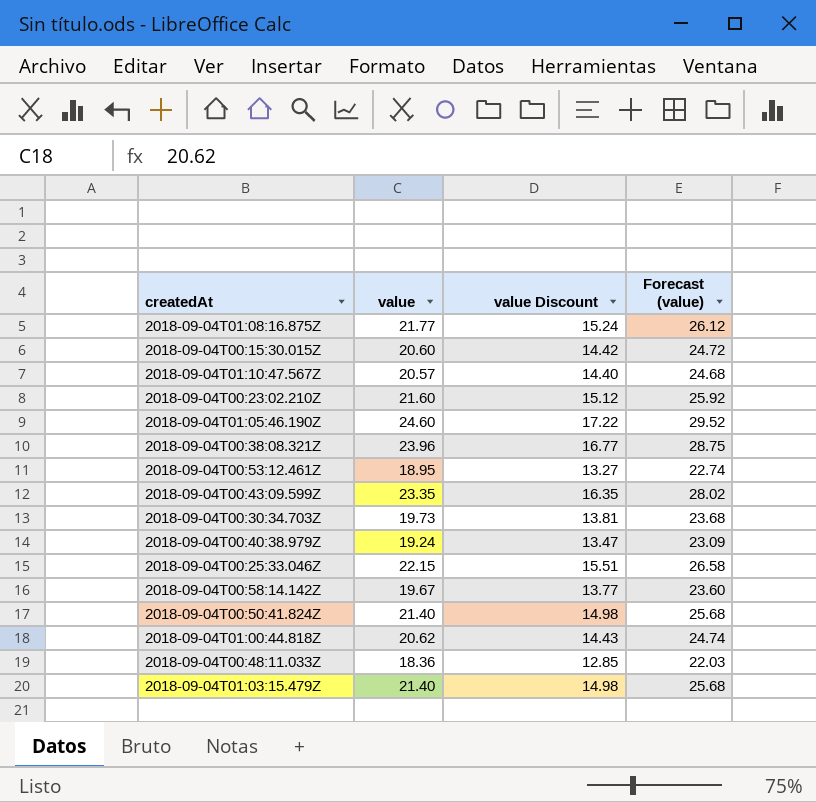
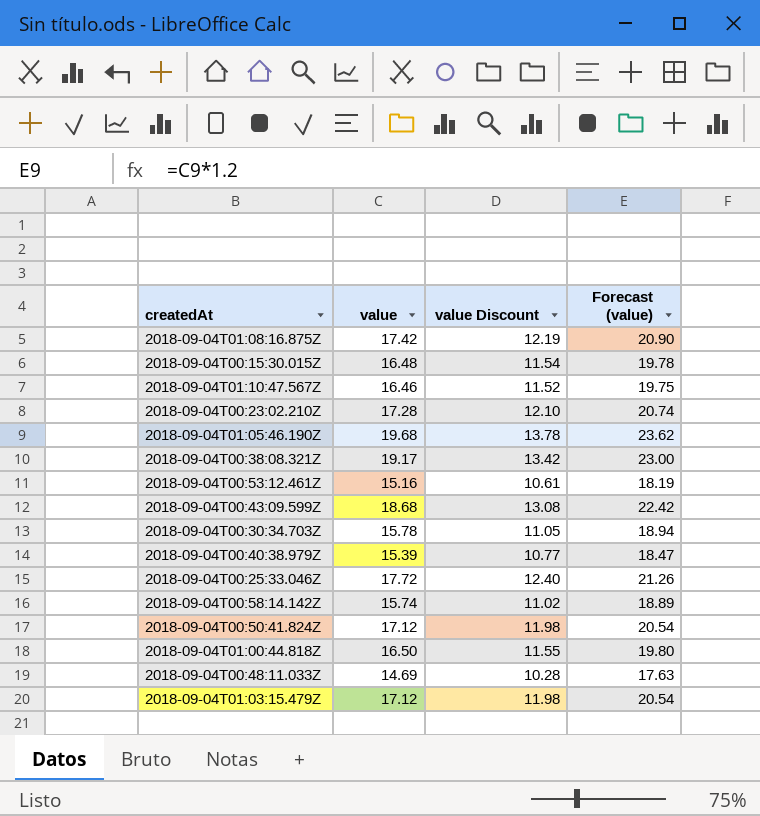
2018-09-04T01:08:16.875Z | value: 21.77 -> 17.42
2018-09-04T01:08:16.875Z | value Discount: 15.24 -> 12.19
2018-09-04T01:08:16.875Z | Forecast (value): 26.12 -> 20.90
2018-09-04T00:15:30.015Z | value: 20.60 -> 16.48
2018-09-04T00:15:30.015Z | value Discount: 14.42 -> 11.54
2018-09-04T00:15:30.015Z | Forecast (value): 24.72 -> 19.78
2018-09-04T01:10:47.567Z | value: 20.57 -> 16.46
2018-09-04T01:10:47.567Z | value Discount: 14.40 -> 11.52
2018-09-04T01:10:47.567Z | Forecast (value): 24.68 -> 19.75
2018-09-04T00:23:02.210Z | value: 21.60 -> 17.28
2018-09-04T00:23:02.210Z | value Discount: 15.12 -> 12.10
2018-09-04T00:23:02.210Z | Forecast (value): 25.92 -> 20.74
2018-09-04T01:05:46.190Z | value: 24.60 -> 19.68
2018-09-04T01:05:46.190Z | value Discount: 17.22 -> 13.78
2018-09-04T01:05:46.190Z | Forecast (value): 29.52 -> 23.62
2018-09-04T00:38:08.321Z | value: 23.96 -> 19.17
2018-09-04T00:38:08.321Z | value Discount: 16.77 -> 13.42
2018-09-04T00:38:08.321Z | Forecast (value): 28.75 -> 23.00
2018-09-04T00:53:12.461Z | value: 18.95 -> 15.16
2018-09-04T00:53:12.461Z | value Discount: 13.27 -> 10.61
2018-09-04T00:53:12.461Z | Forecast (value): 22.74 -> 18.19
2018-09-04T00:43:09.599Z | value: 23.35 -> 18.68
2018-09-04T00:43:09.599Z | value Discount: 16.35 -> 13.08
2018-09-04T00:43:09.599Z | Forecast (value): 28.02 -> 22.42
2018-09-04T00:30:34.703Z | value: 19.73 -> 15.78
2018-09-04T00:30:34.703Z | value Discount: 13.81 -> 11.05
2018-09-04T00:30:34.703Z | Forecast (value): 23.68 -> 18.94
2018-09-04T00:40:38.979Z | value: 19.24 -> 15.39
2018-09-04T00:40:38.979Z | value Discount: 13.47 -> 10.77
2018-09-04T00:40:38.979Z | Forecast (value): 23.09 -> 18.47
2018-09-04T00:25:33.046Z | value: 22.15 -> 17.72
2018-09-04T00:25:33.046Z | value Discount: 15.51 -> 12.40
2018-09-04T00:25:33.046Z | Forecast (value): 26.58 -> 21.26
2018-09-04T00:58:14.142Z | value: 19.67 -> 15.74
2018-09-04T00:58:14.142Z | value Discount: 13.77 -> 11.02
2018-09-04T00:58:14.142Z | Forecast (value): 23.60 -> 18.89
2018-09-04T00:50:41.824Z | value: 21.40 -> 17.12
2018-09-04T00:50:41.824Z | value Discount: 14.98 -> 11.98
2018-09-04T00:50:41.824Z | Forecast (value): 25.68 -> 20.54
2018-09-04T01:00:44.818Z | value: 20.62 -> 16.50
2018-09-04T01:00:44.818Z | value Discount: 14.43 -> 11.55
2018-09-04T01:00:44.818Z | Forecast (value): 24.74 -> 19.80
2018-09-04T00:48:11.033Z | value: 18.36 -> 14.69
2018-09-04T00:48:11.033Z | value Discount: 12.85 -> 10.28
2018-09-04T00:48:11.033Z | Forecast (value): 22.03 -> 17.63
2018-09-04T01:03:15.479Z | value: 21.40 -> 17.12
2018-09-04T01:03:15.479Z | value Discount: 14.98 -> 11.98
2018-09-04T01:03:15.479Z | Forecast (value): 25.68 -> 20.54

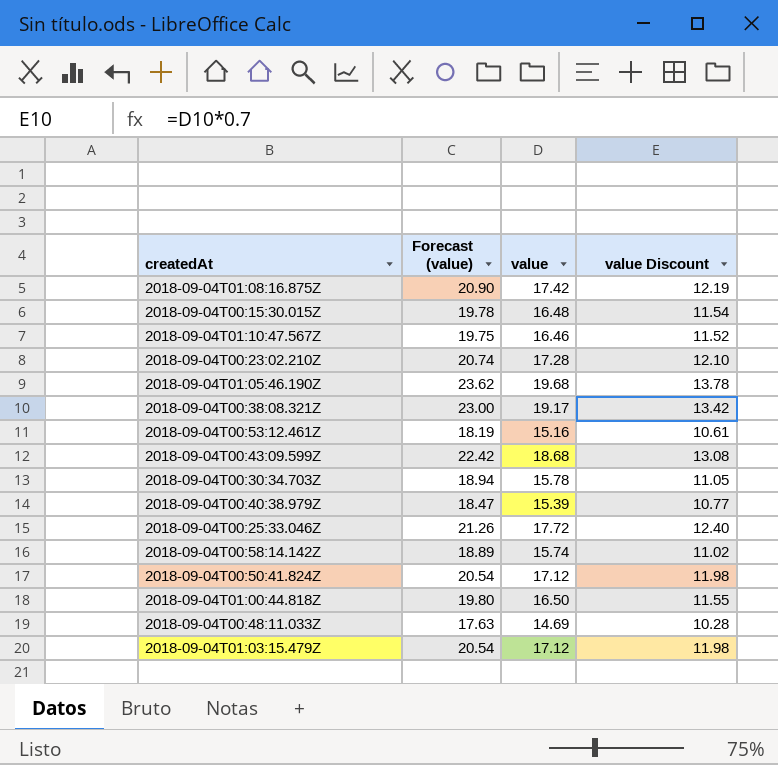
column Forecast (value) | position: 4 -> 2

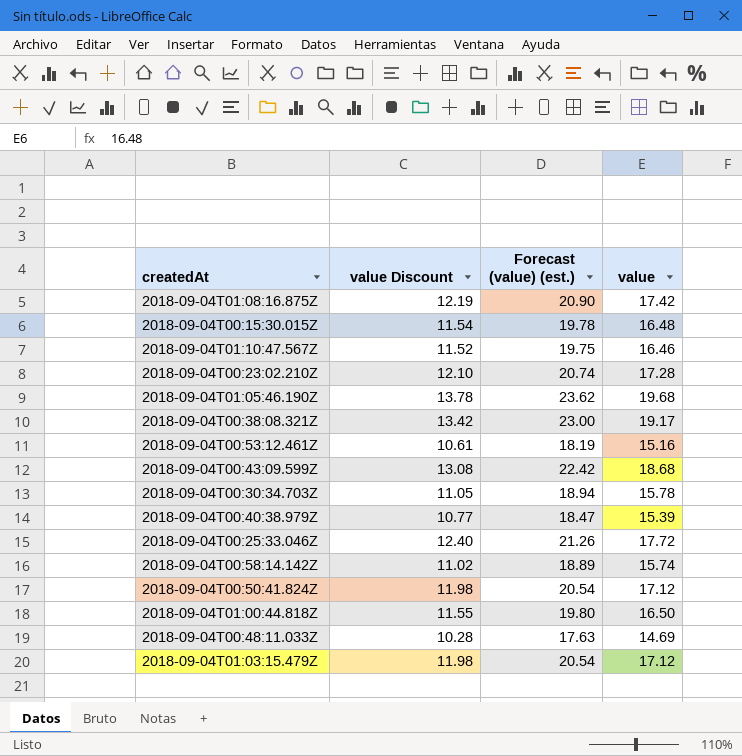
column value Discount | position: 4 -> 2
column name: Forecast (value) -> Forecast (value) (est.)

